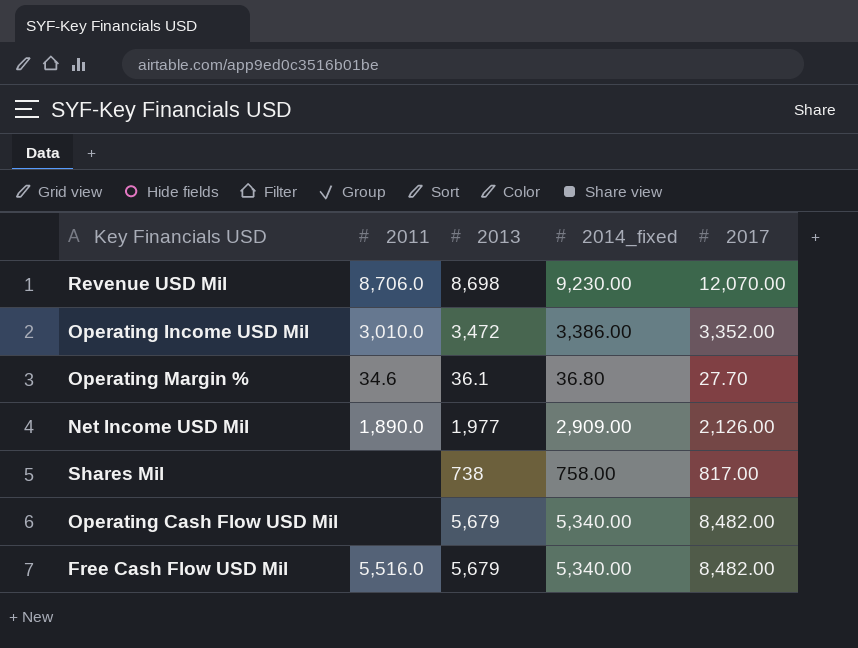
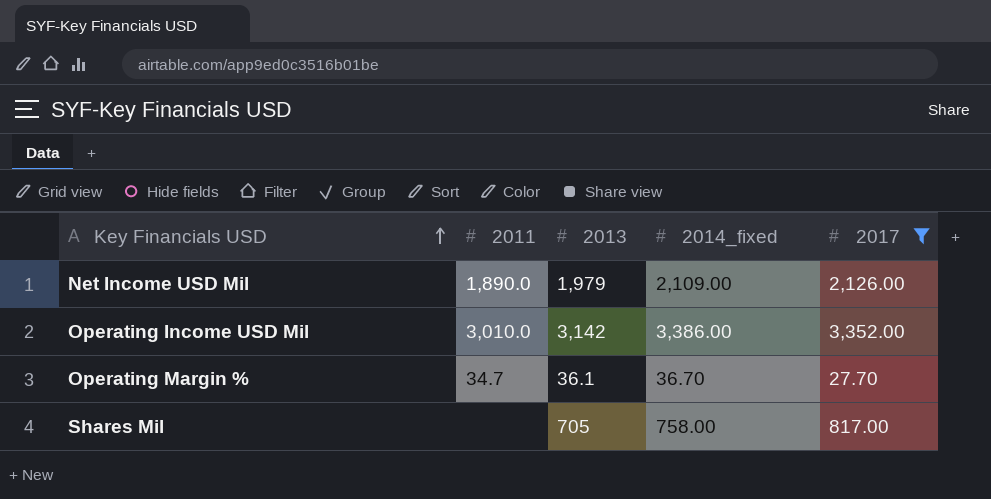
filter: none -> 2017 <= 3,352.00
row order: none -> Key Financials USD ascending
Net Income USD Mil | 2013: 1,977 -> 1,979
Net Income USD Mil | 2014_fixed: 2,909.00 -> 2,109.00
Operating Income USD Mil | 2013: 3,472 -> 3,142
Operating Margin % | 2011: 34.6 -> 34.7
Operating Margin % | 2014_fixed: 36.80 -> 36.70
Shares Mil | 2013: 738 -> 705

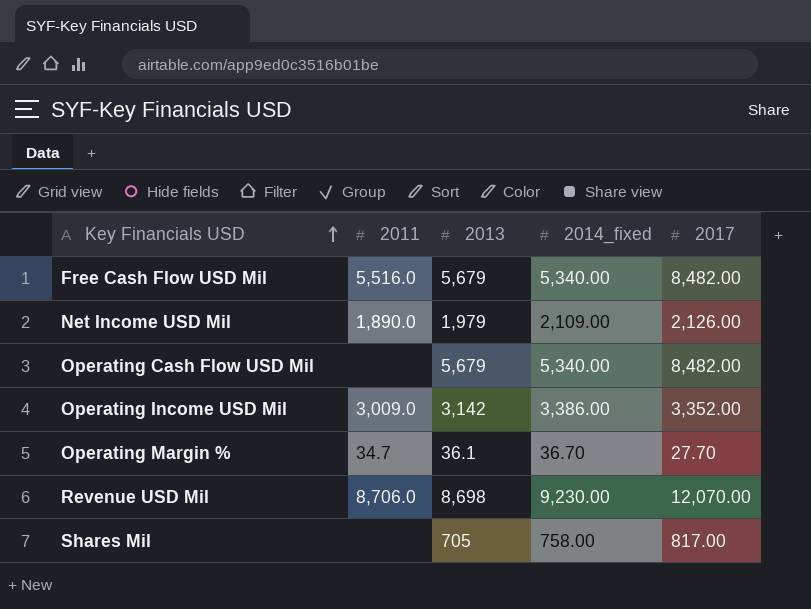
filter: 2017 <= 3,352.00 -> none
Operating Income USD Mil | 2011: 3,010.0 -> 3,009.0

